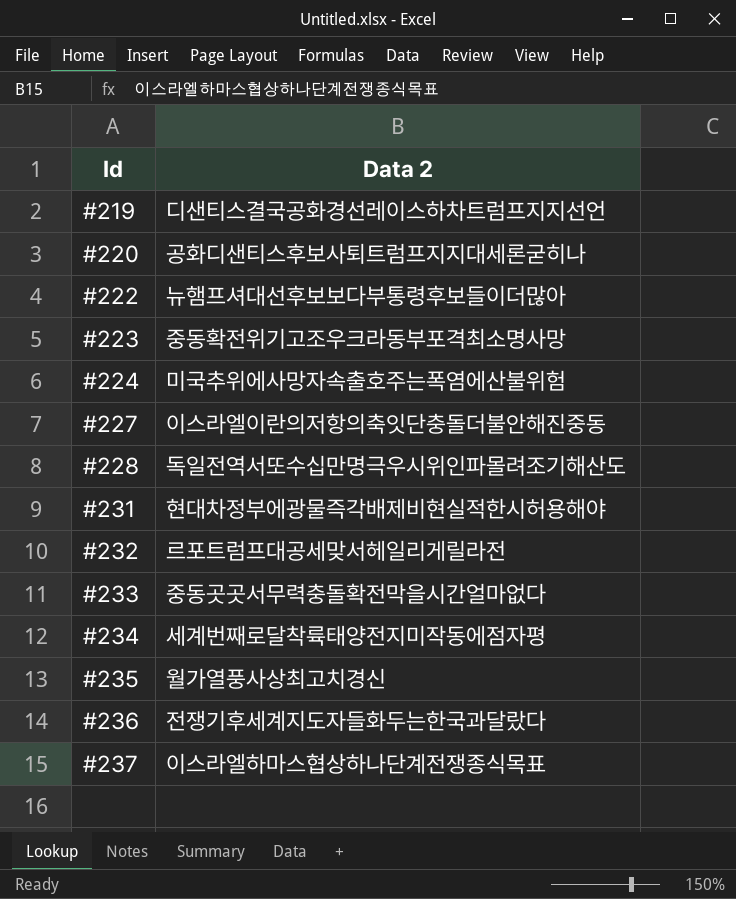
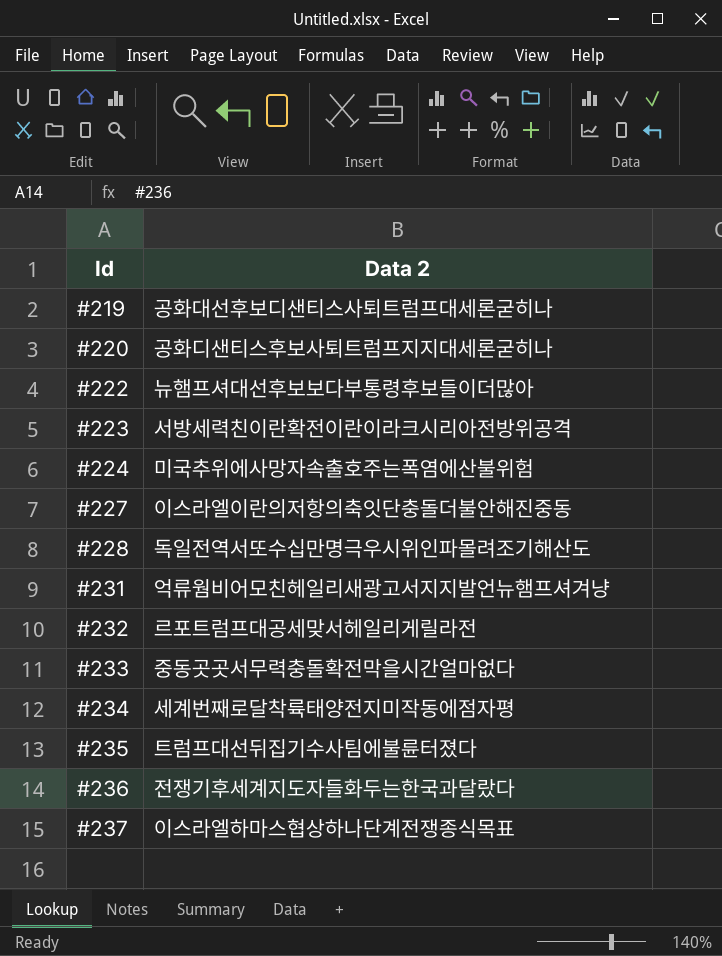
#219 | Data 2: 디샌티스결국공화경선레이스하차트럼프지지선언 -> 공화대선후보디샌티스사퇴트럼프대세론굳히나
#223 | Data 2: 중동확전위기고조우크라동부포격최소명사망 -> 서방세력친이란확전이란이라크시리아전방위공격
#231 | Data 2: 현대차정부에광물즉각배제비현실적한시허용해야 -> 억류웜비어모친헤일리새광고서지지발언뉴햄프셔겨냥
#235 | Data 2: 월가열풍사상최고치경신 -> 트럼프대선뒤집기수사팀에불륜터졌다

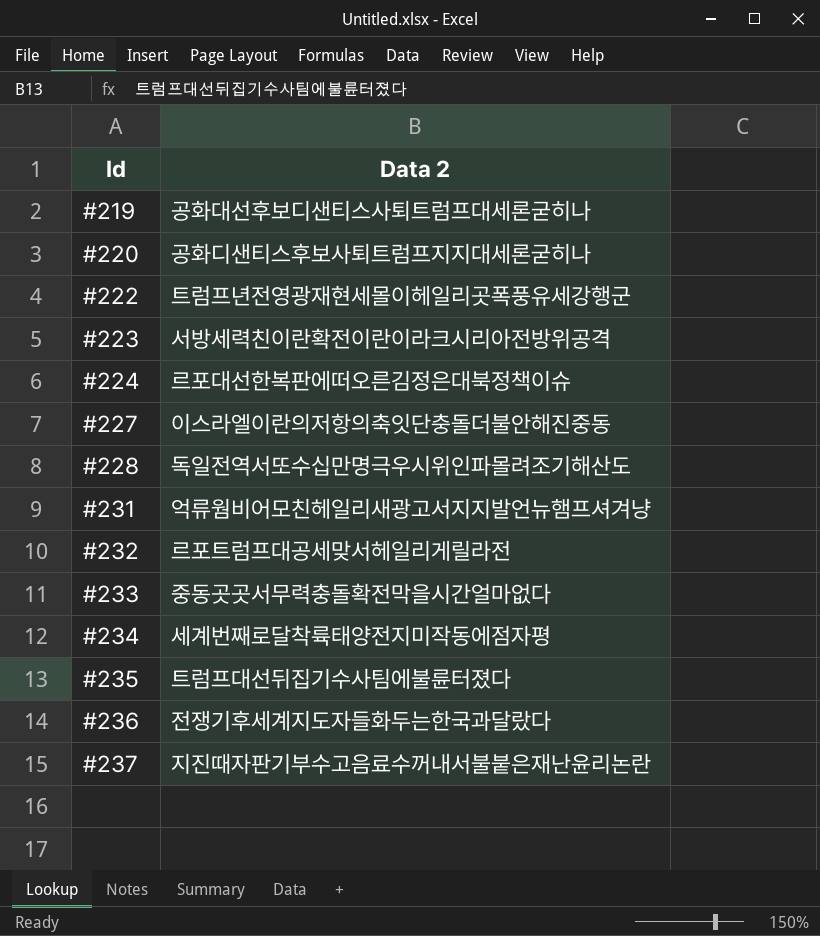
#222 | Data 2: 뉴햄프셔대선후보보다부통령후보들이더많아 -> 트럼프년전영광재현세몰이헤일리곳폭풍유세강행군
#224 | Data 2: 미국추위에사망자속출호주는폭염에산불위험 -> 르포대선한복판에떠오른김정은대북정책이슈
#237 | Data 2: 이스라엘하마스협상하나단계전쟁종식목표 -> 지진때자판기부수고음료수꺼내서불붙은재난윤리논란

